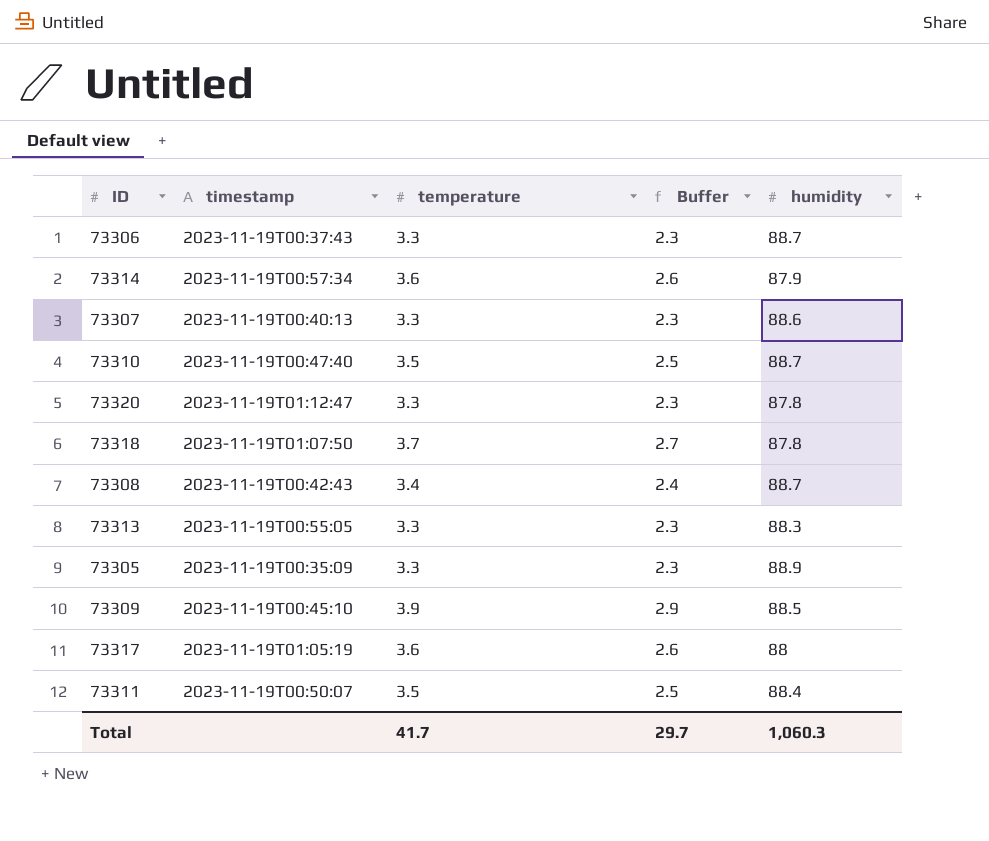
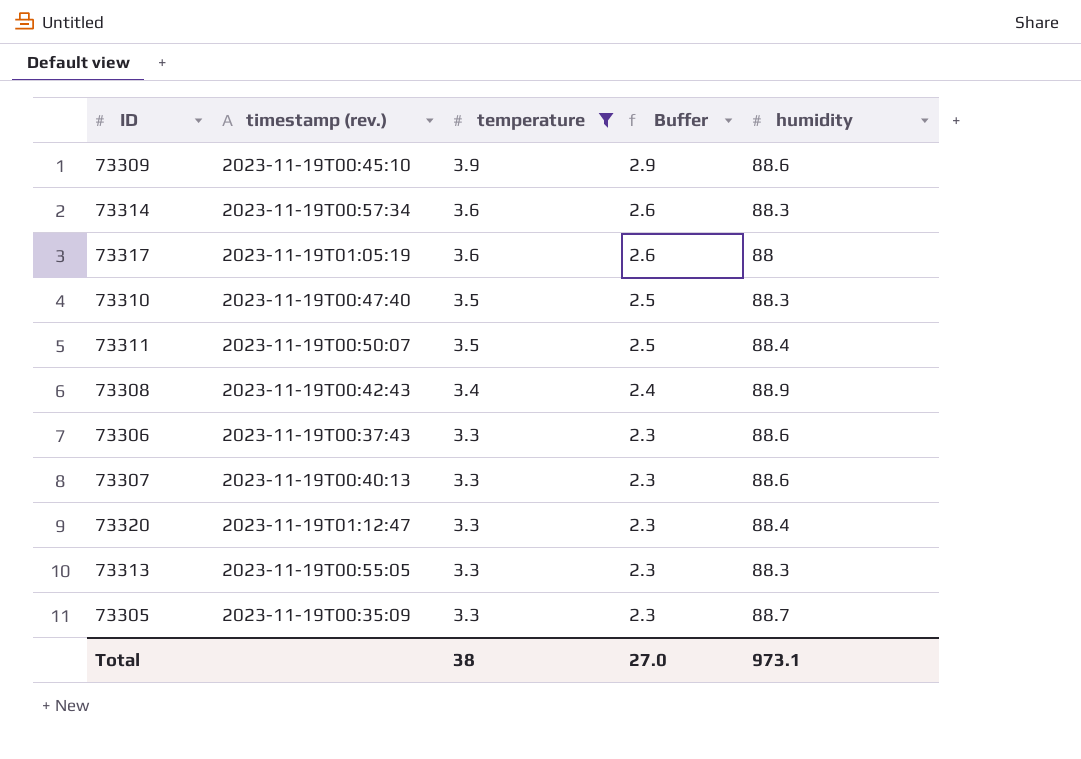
filter: none -> temperature != 3.7
row order: none -> temperature descending
column name: timestamp -> timestamp (rev.)
73309 | humidity: 88.5 -> 88.6
73314 | humidity: 87.9 -> 88.3
73310 | humidity: 88.7 -> 88.3
73308 | humidity: 88.7 -> 88.9
73306 | humidity: 88.7 -> 88.6
73320 | humidity: 87.8 -> 88.4
73305 | humidity: 88.9 -> 88.7
Total | temperature: 41.7 -> 38
Total | Buffer: 29.7 -> 27.0
Total | humidity: 1,060.3 -> 973.1

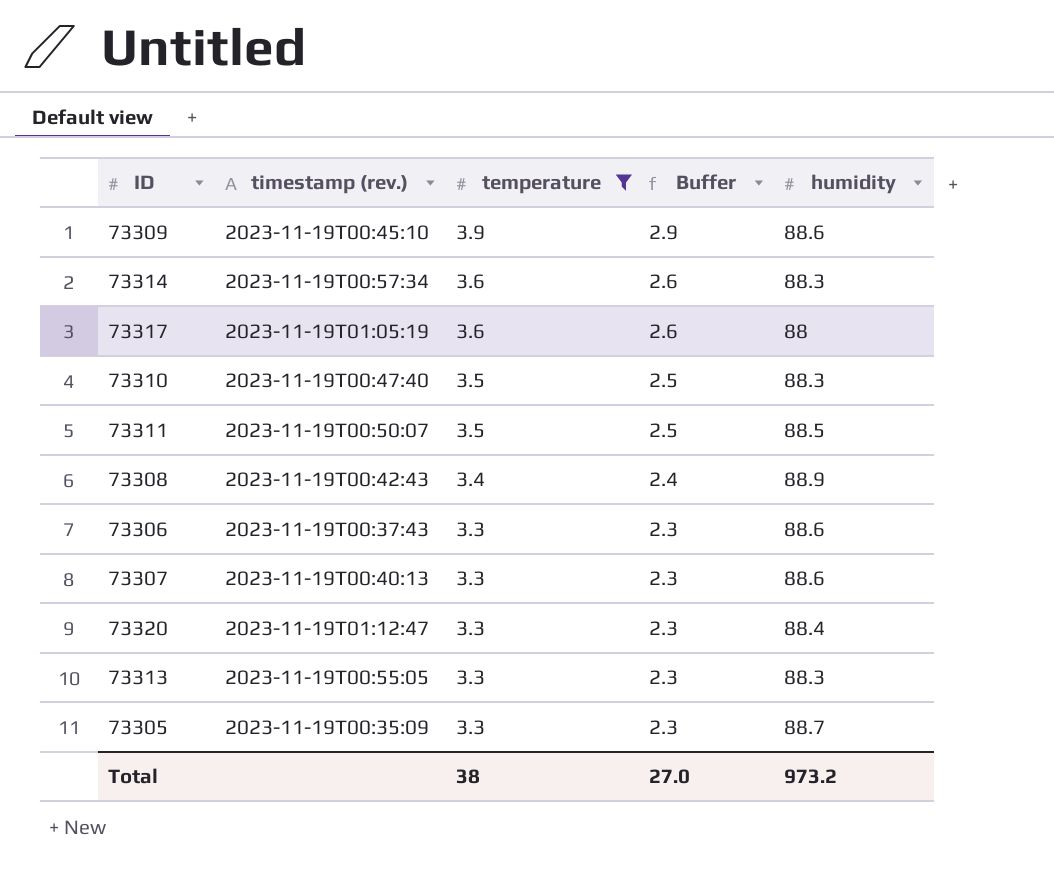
73311 | humidity: 88.4 -> 88.5
Total | humidity: 973.1 -> 973.2

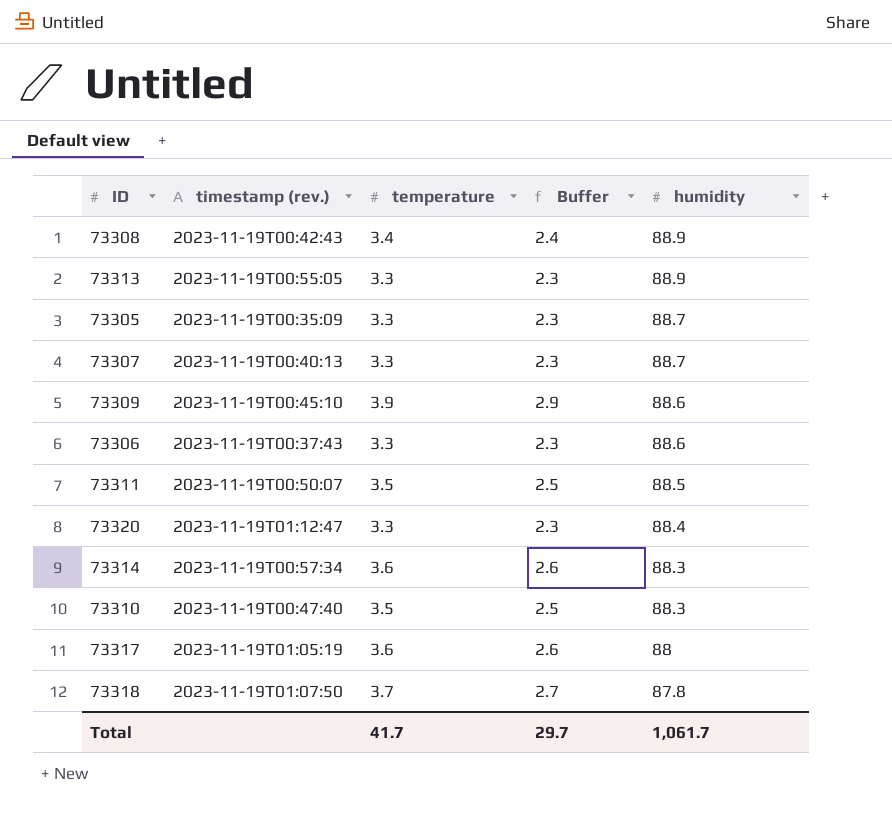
filter: temperature != 3.7 -> none
row order: temperature descending -> humidity descending
73313 | humidity: 88.3 -> 88.9
73307 | humidity: 88.6 -> 88.7
Total | temperature: 38 -> 41.7
Total | Buffer: 27.0 -> 29.7
Total | humidity: 973.2 -> 1,061.7

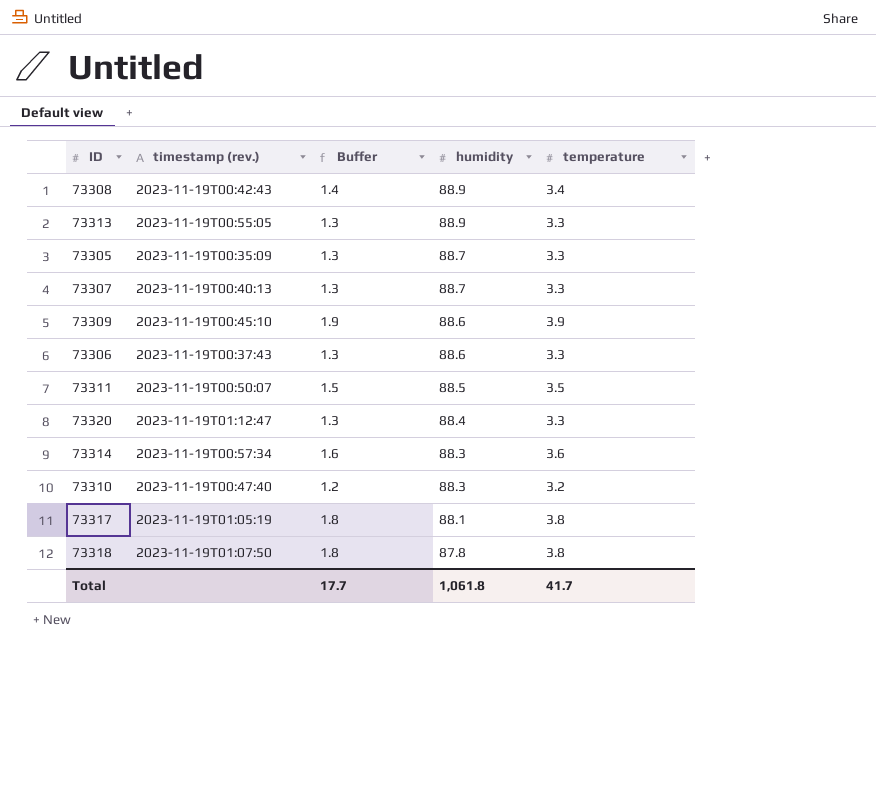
column Buffer | formula: [temperature] - 1 -> [temperature] - 2
column temperature | position: 3 -> 5
73310 | temperature: 3.5 -> 3.2
73317 | humidity: 88 -> 88.1
73317 | temperature: 3.6 -> 3.8
73318 | temperature: 3.7 -> 3.8
Total | Buffer: 29.7 -> 17.7
Total | humidity: 1,061.7 -> 1,061.8

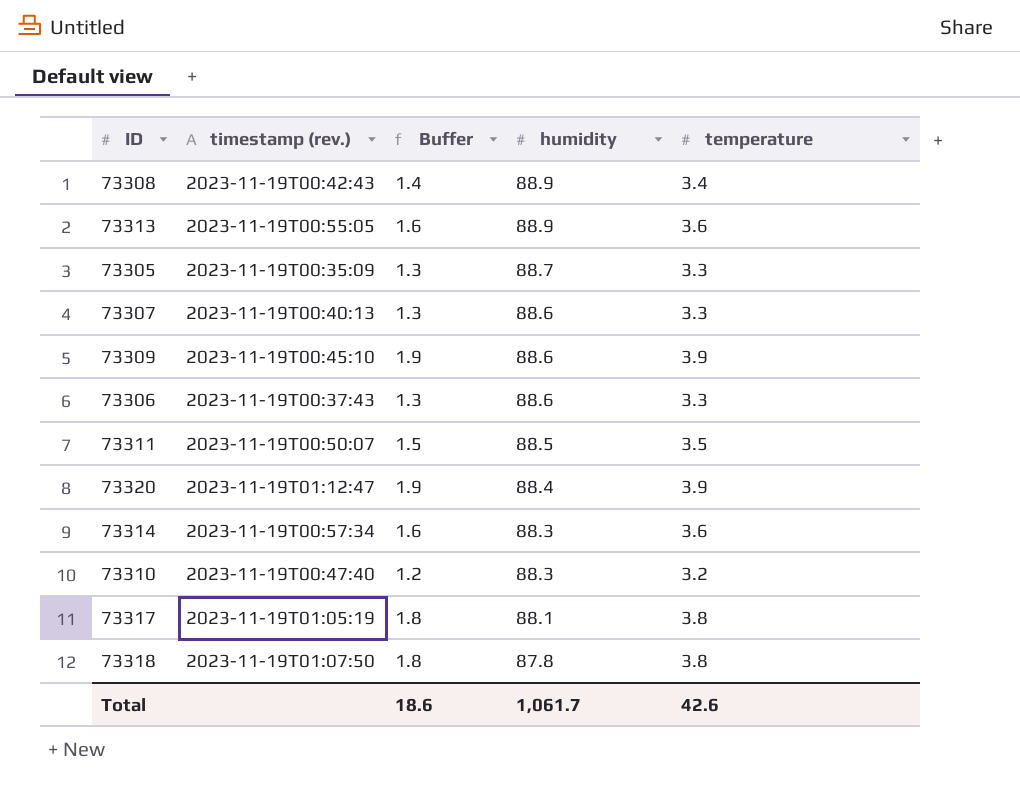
73313 | Buffer: 1.3 -> 1.6
73313 | temperature: 3.3 -> 3.6
73307 | humidity: 88.7 -> 88.6
73320 | Buffer: 1.3 -> 1.9
73320 | temperature: 3.3 -> 3.9
Total | Buffer: 17.7 -> 18.6
Total | humidity: 1,061.8 -> 1,061.7
Total | temperature: 41.7 -> 42.6

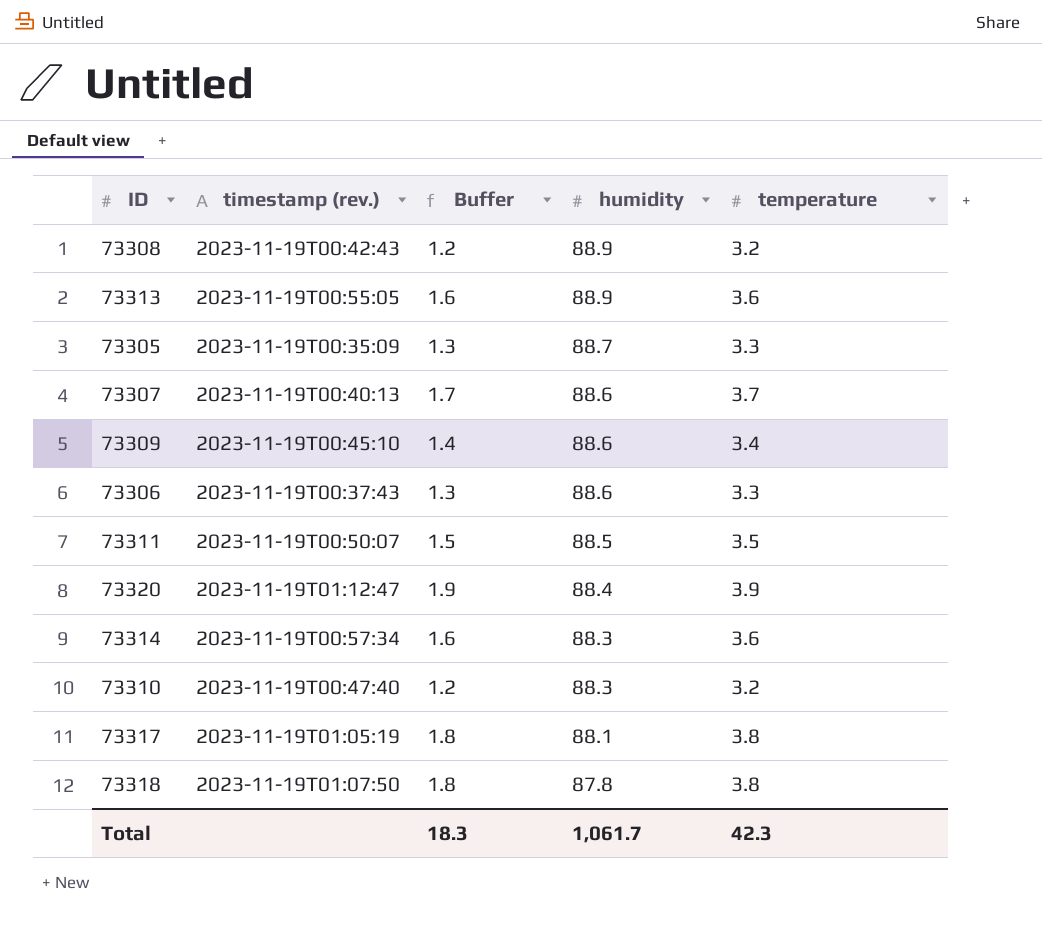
73308 | Buffer: 1.4 -> 1.2
73308 | temperature: 3.4 -> 3.2
73307 | Buffer: 1.3 -> 1.7
73307 | temperature: 3.3 -> 3.7
73309 | Buffer: 1.9 -> 1.4
73309 | temperature: 3.9 -> 3.4
Total | Buffer: 18.6 -> 18.3
Total | temperature: 42.6 -> 42.3

